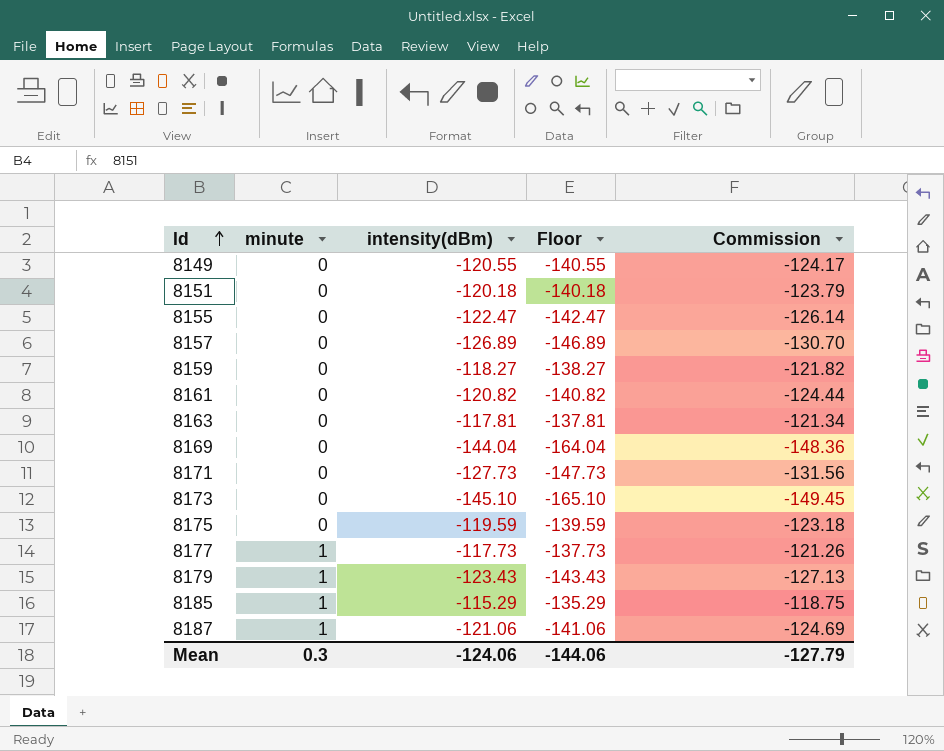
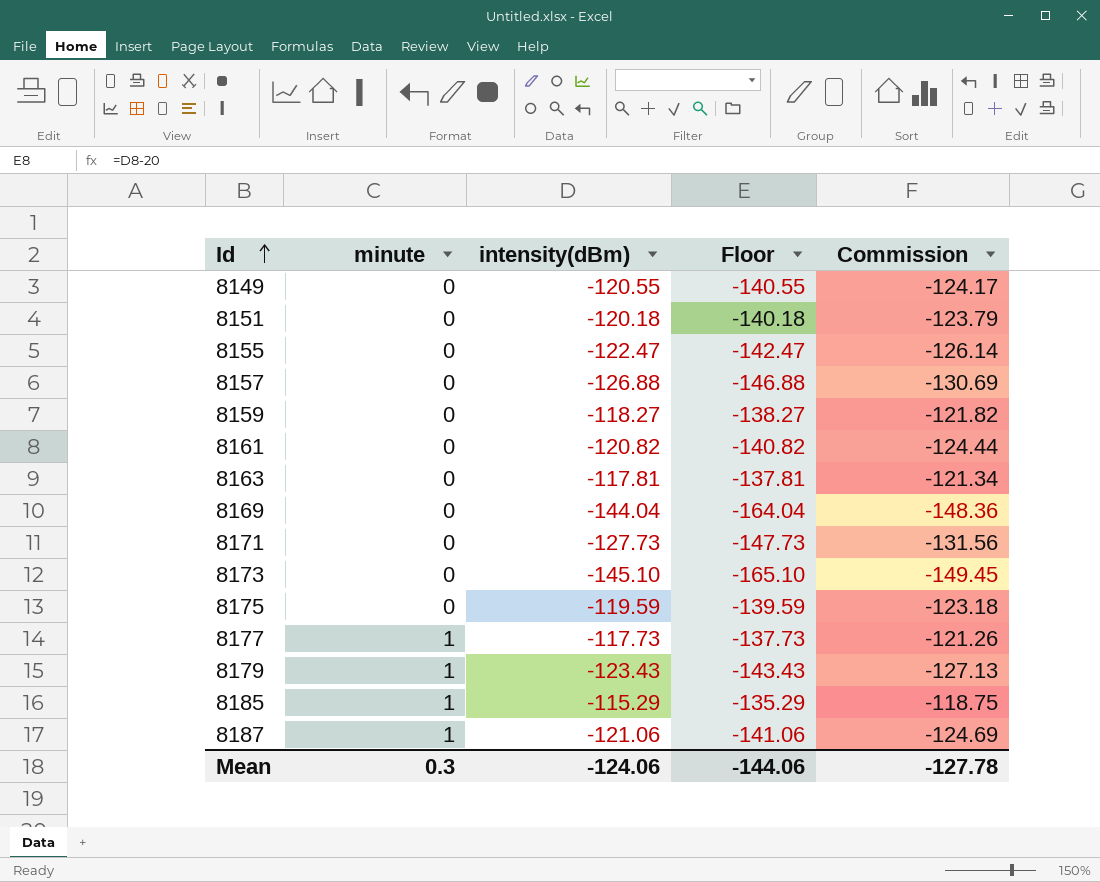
8157 | intensity(dBm): -126.89 -> -126.88
8157 | Floor: -146.89 -> -146.88
8157 | Commission: -130.70 -> -130.69
Mean | Commission: -127.79 -> -127.78

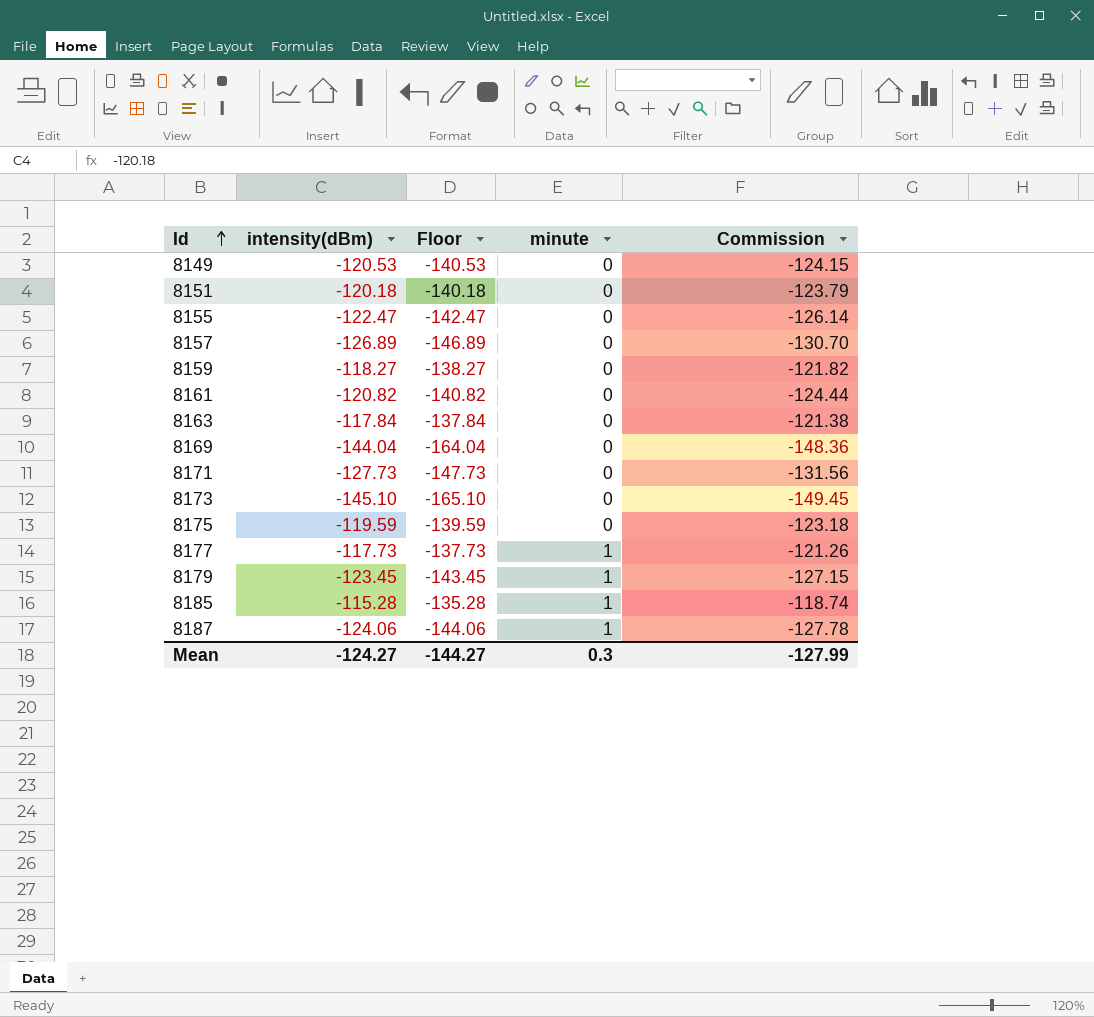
column minute | position: 2 -> 4
8149 | intensity(dBm): -120.55 -> -120.53
8149 | Floor: -140.55 -> -140.53
8149 | Commission: -124.17 -> -124.15
8157 | intensity(dBm): -126.88 -> -126.89
8157 | Floor: -146.88 -> -146.89
8157 | Commission: -130.69 -> -130.70
8163 | intensity(dBm): -117.81 -> -117.84
8163 | Floor: -137.81 -> -137.84
8163 | Commission: -121.34 -> -121.38
8179 | intensity(dBm): -123.43 -> -123.45
8179 | Floor: -143.43 -> -143.45
8179 | Commission: -127.13 -> -127.15
8185 | intensity(dBm): -115.29 -> -115.28
8185 | Floor: -135.29 -> -135.28
8185 | Commission: -118.75 -> -118.74
8187 | intensity(dBm): -121.06 -> -124.06
8187 | Floor: -141.06 -> -144.06
8187 | Commission: -124.69 -> -127.78
Mean | intensity(dBm): -124.06 -> -124.27
Mean | Floor: -144.06 -> -144.27
Mean | Commission: -127.78 -> -127.99

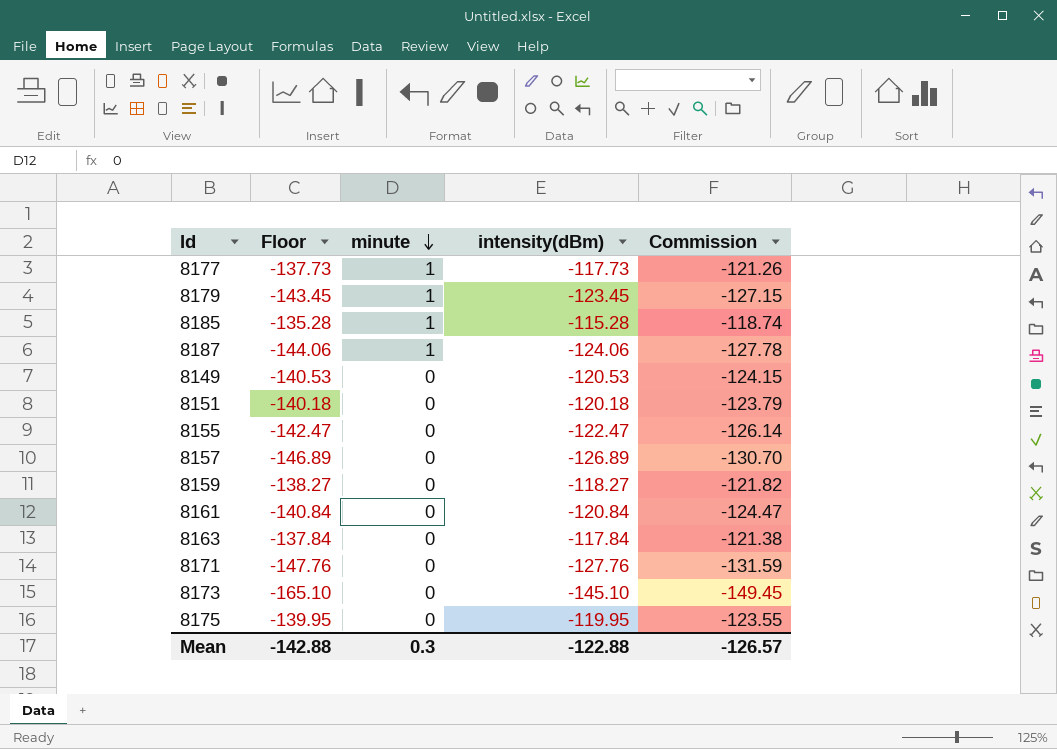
row order: Id ascending -> minute descending
column intensity(dBm) | position: 2 -> 4
row 8169: -144.04 | -164.04 | 0 | -148.36 -> none
8161 | Floor: -140.82 -> -140.84
8161 | intensity(dBm): -120.82 -> -120.84
8161 | Commission: -124.44 -> -124.47
8171 | Floor: -147.73 -> -147.76
8171 | intensity(dBm): -127.73 -> -127.76
8171 | Commission: -131.56 -> -131.59
8175 | Floor: -139.59 -> -139.95
8175 | intensity(dBm): -119.59 -> -119.95
8175 | Commission: -123.18 -> -123.55
Mean | Floor: -144.27 -> -142.88
Mean | intensity(dBm): -124.27 -> -122.88
Mean | Commission: -127.99 -> -126.57

